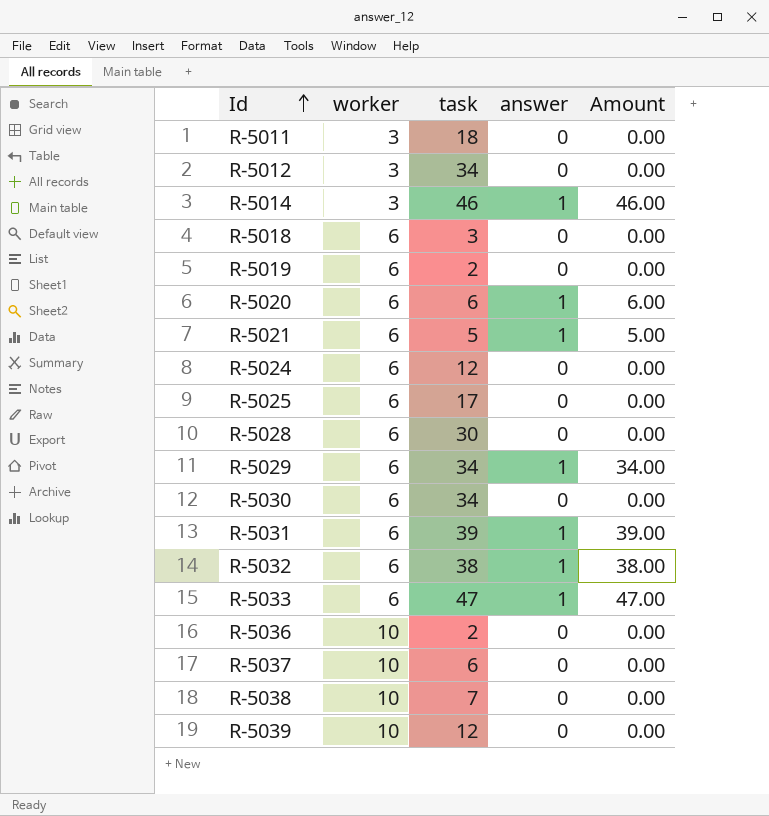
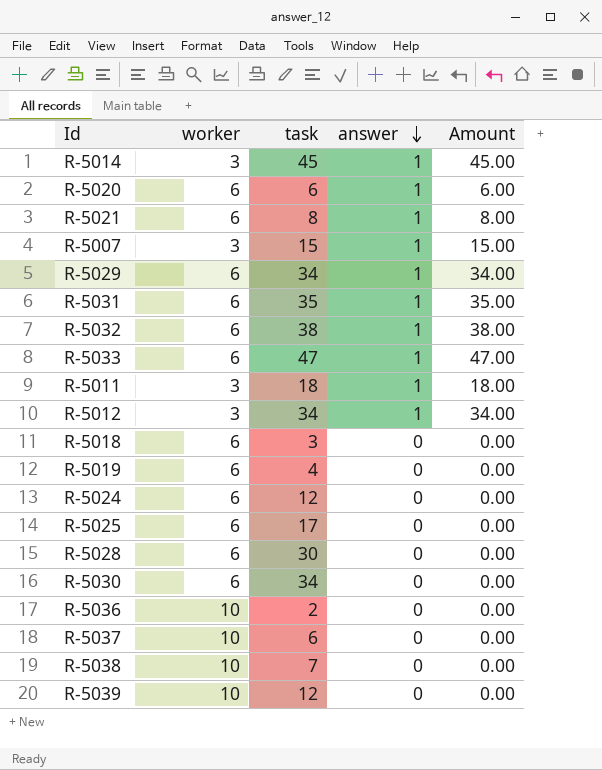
row order: Id ascending -> answer descending
R-5014 | task: 46 -> 45
R-5014 | Amount: 46.00 -> 45.00
R-5021 | task: 5 -> 8
R-5021 | Amount: 5.00 -> 8.00
row R-5007: none -> 3 | 15 | 1 | 15.00
R-5031 | task: 39 -> 35
R-5031 | Amount: 39.00 -> 35.00
R-5011 | answer: 0 -> 1
R-5011 | Amount: 0.00 -> 18.00
R-5012 | answer: 0 -> 1
R-5012 | Amount: 0.00 -> 34.00
R-5019 | task: 2 -> 4

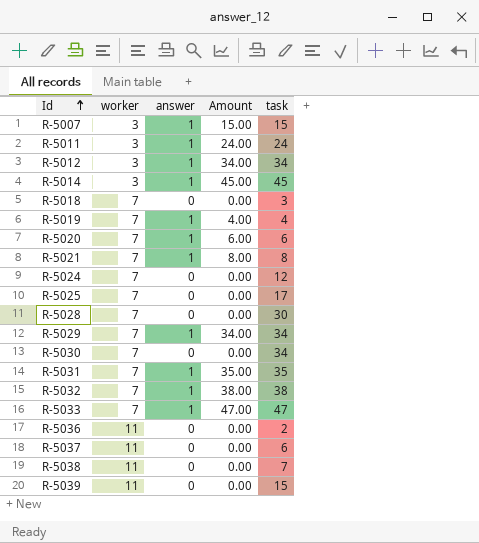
row order: answer descending -> Id ascending
column task | position: 3 -> 5
R-5011 | Amount: 18.00 -> 24.00
R-5011 | task: 18 -> 24
R-5018 | worker: 6 -> 7
R-5019 | worker: 6 -> 7
R-5019 | answer: 0 -> 1
R-5019 | Amount: 0.00 -> 4.00
R-5020 | worker: 6 -> 7
R-5021 | worker: 6 -> 7
R-5024 | worker: 6 -> 7
R-5025 | worker: 6 -> 7
R-5028 | worker: 6 -> 7
R-5029 | worker: 6 -> 7
R-5030 | worker: 6 -> 7
R-5031 | worker: 6 -> 7
R-5032 | worker: 6 -> 7
R-5033 | worker: 6 -> 7
R-5036 | worker: 10 -> 11
R-5037 | worker: 10 -> 11
R-5038 | worker: 10 -> 11
R-5039 | worker: 10 -> 11
R-5039 | task: 12 -> 15

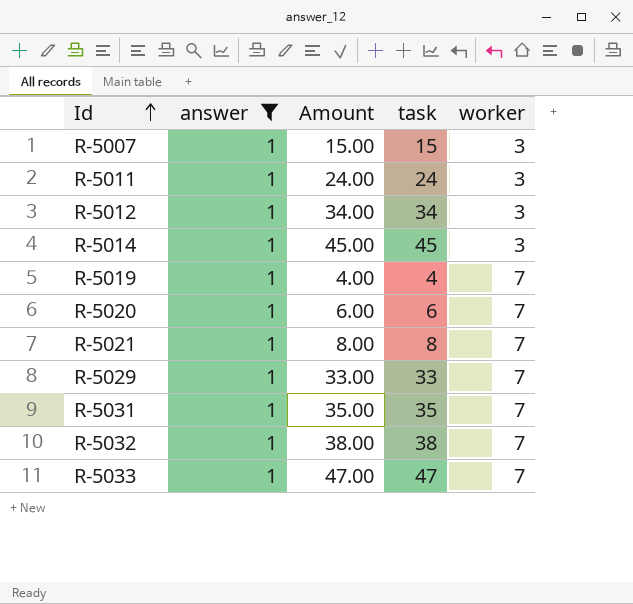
filter: none -> answer = 1
column worker | position: 2 -> 5
R-5029 | Amount: 34.00 -> 33.00
R-5029 | task: 34 -> 33

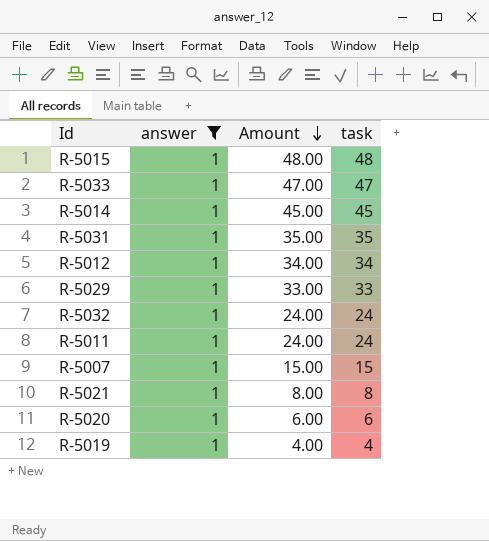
row order: Id ascending -> Amount descending
column worker | position: 5 -> none
row R-5015: none -> 1 | 48.00 | 48
R-5032 | Amount: 38.00 -> 24.00
R-5032 | task: 38 -> 24

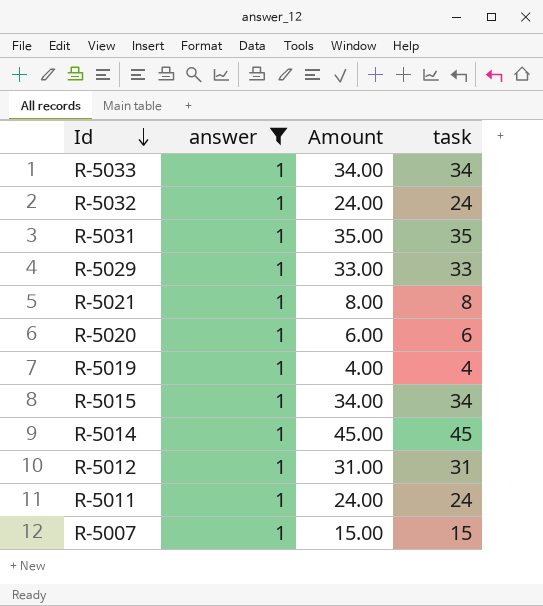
row order: Amount descending -> Id descending
R-5033 | Amount: 47.00 -> 34.00
R-5033 | task: 47 -> 34
R-5015 | Amount: 48.00 -> 34.00
R-5015 | task: 48 -> 34
R-5012 | Amount: 34.00 -> 31.00
R-5012 | task: 34 -> 31

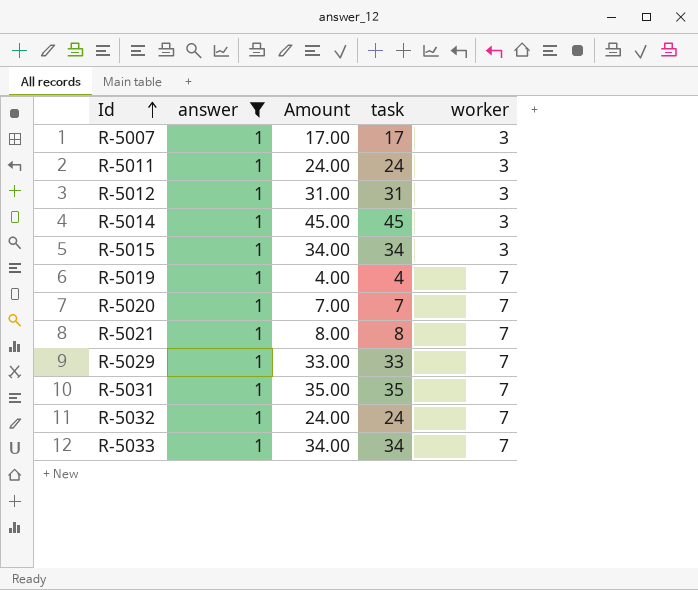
row order: Id descending -> Id ascending
column worker | position: none -> 5
R-5007 | Amount: 15.00 -> 17.00
R-5007 | task: 15 -> 17
R-5020 | Amount: 6.00 -> 7.00
R-5020 | task: 6 -> 7

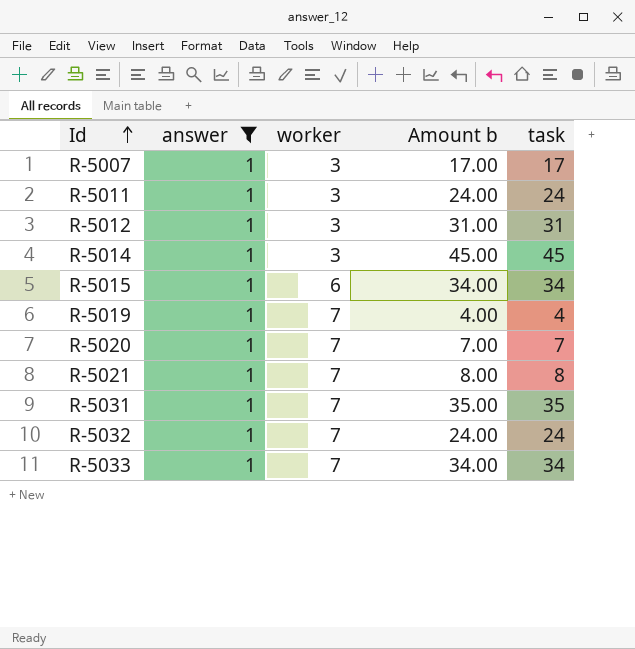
column worker | position: 5 -> 3
column name: Amount -> Amount b
row R-5029: 1 | 33.00 | 33 | 7 -> none
R-5015 | worker: 3 -> 6

